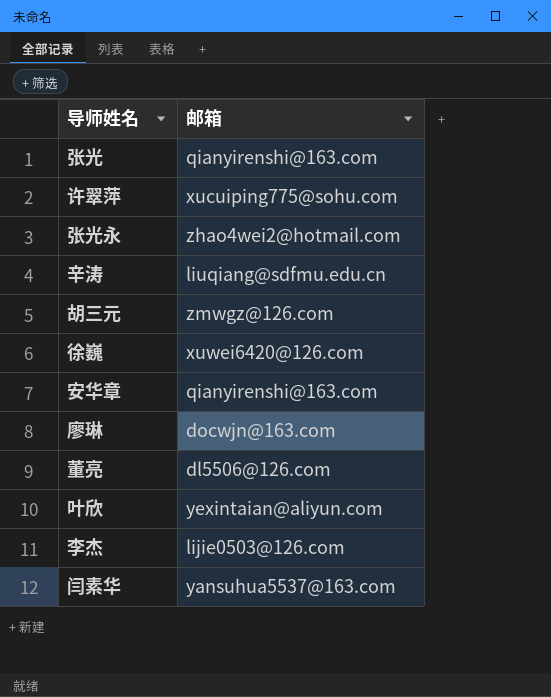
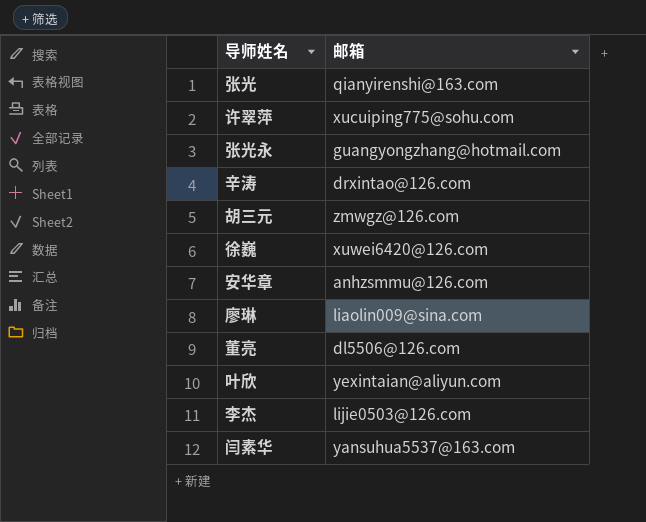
张光永 | 邮箱: zhao4wei2@hotmail.com -> guangyongzhang@hotmail.com
辛涛 | 邮箱: liuqiang@sdfmu.edu.cn -> drxintao@126.com
安华章 | 邮箱: qianyirenshi@163.com -> anhzsmmu@126.com
廖琳 | 邮箱: docwjn@163.com -> liaolin009@sina.com

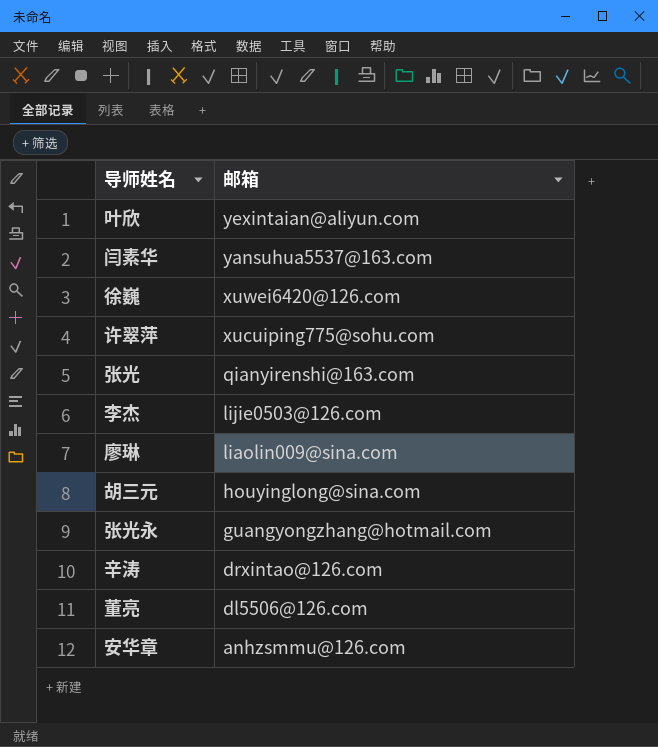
row order: none -> 邮箱 descending
胡三元 | 邮箱: zmwgz@126.com -> houyinglong@sina.com

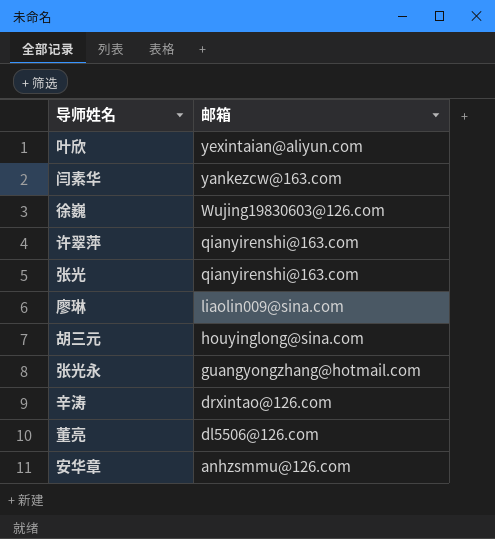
row 李杰: lijie0503@126.com -> none
闫素华 | 邮箱: yansuhua5537@163.com -> yankezcw@163.com
徐巍 | 邮箱: xuwei6420@126.com -> Wujing19830603@126.com
许翠萍 | 邮箱: xucuiping775@sohu.com -> qianyirenshi@163.com

